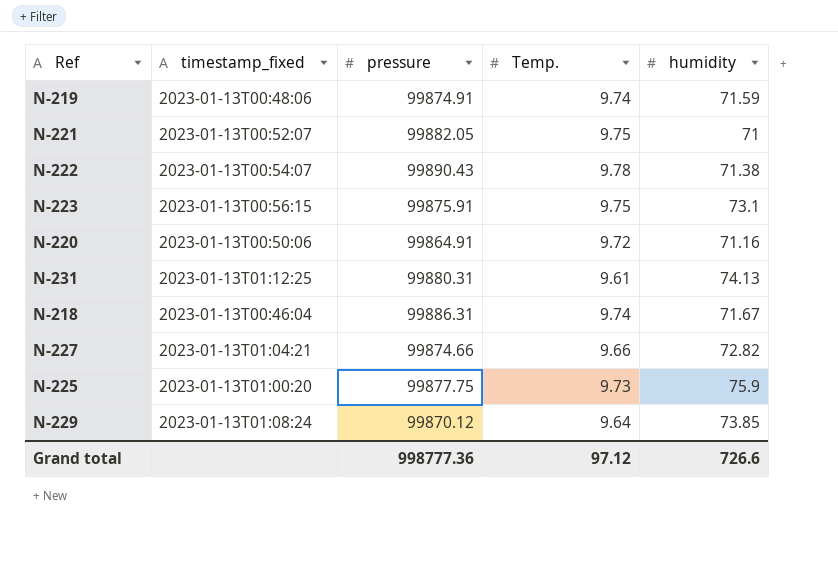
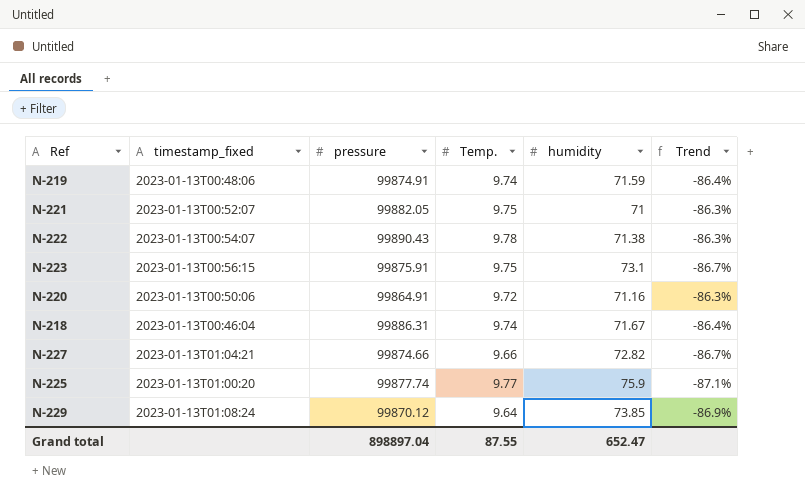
column Trend | formula: none -> ([Temp.] - [humidity]) / [humidity]
row N-231: 2023-01-13T01:12:25 | 99880.31 | 9.61 | 74.13 -> none
N-225 | pressure: 99877.75 -> 99877.74
N-225 | Temp.: 9.73 -> 9.77
Grand total | pressure: 998777.36 -> 898897.04
Grand total | Temp.: 97.12 -> 87.55
Grand total | humidity: 726.6 -> 652.47

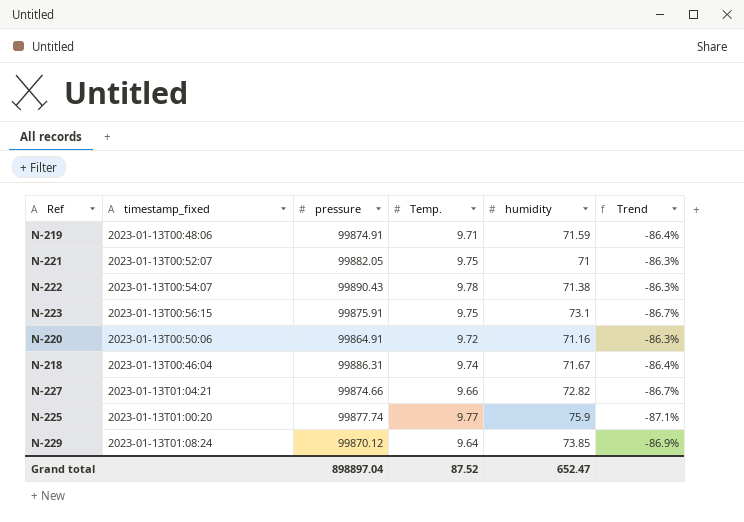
N-219 | Temp.: 9.74 -> 9.71
Grand total | Temp.: 87.55 -> 87.52

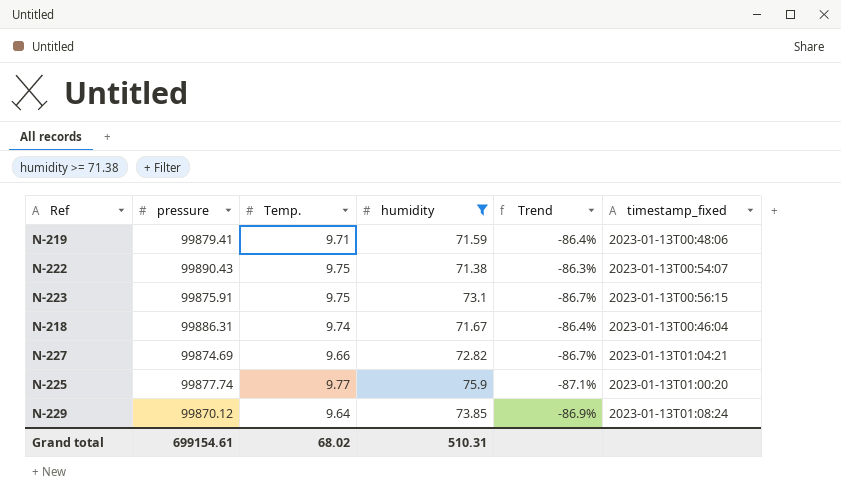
filter: none -> humidity >= 71.38
column timestamp_fixed | position: 2 -> 6
N-219 | pressure: 99874.91 -> 99879.41
N-222 | Temp.: 9.78 -> 9.75
N-227 | pressure: 99874.66 -> 99874.69
Grand total | pressure: 898897.04 -> 699154.61
Grand total | Temp.: 87.52 -> 68.02
Grand total | humidity: 652.47 -> 510.31

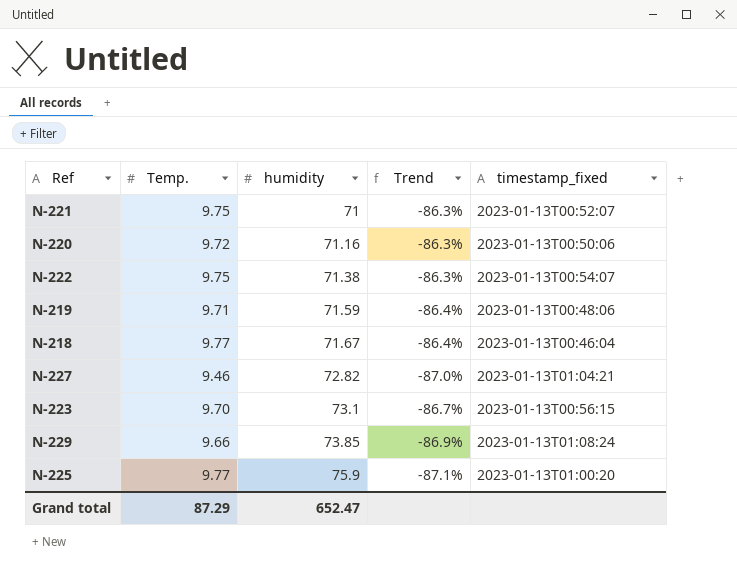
filter: humidity >= 71.38 -> none
row order: none -> humidity ascending
column pressure | position: 2 -> none
N-218 | Temp.: 9.74 -> 9.77
N-227 | Temp.: 9.66 -> 9.46
N-227 | Trend: -86.7% -> -87.0%
N-223 | Temp.: 9.75 -> 9.70
N-229 | Temp.: 9.64 -> 9.66
Grand total | Temp.: 68.02 -> 87.29
Grand total | humidity: 510.31 -> 652.47

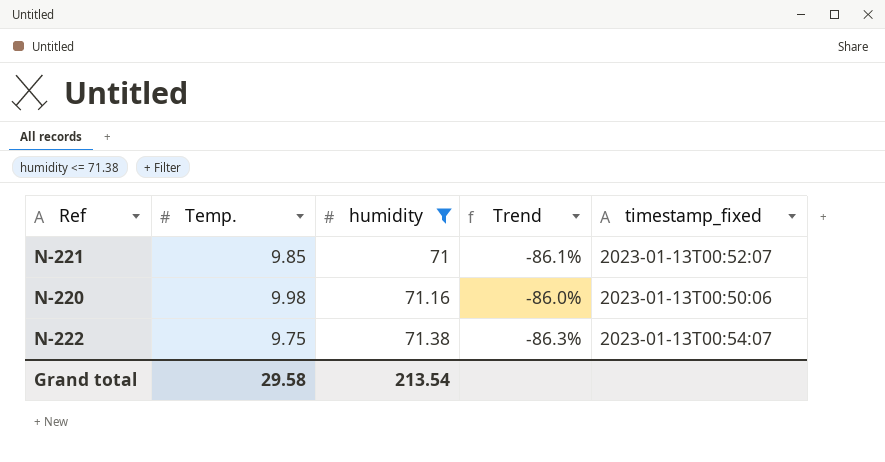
filter: none -> humidity <= 71.38
N-221 | Temp.: 9.75 -> 9.85
N-221 | Trend: -86.3% -> -86.1%
N-220 | Temp.: 9.72 -> 9.98
N-220 | Trend: -86.3% -> -86.0%
Grand total | Temp.: 87.29 -> 29.58
Grand total | humidity: 652.47 -> 213.54

